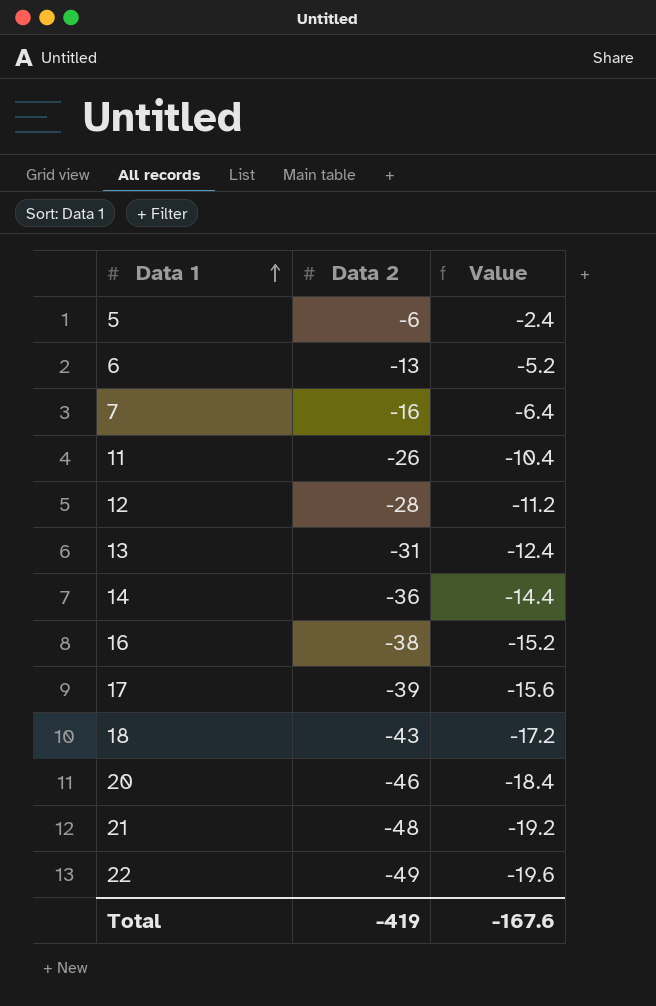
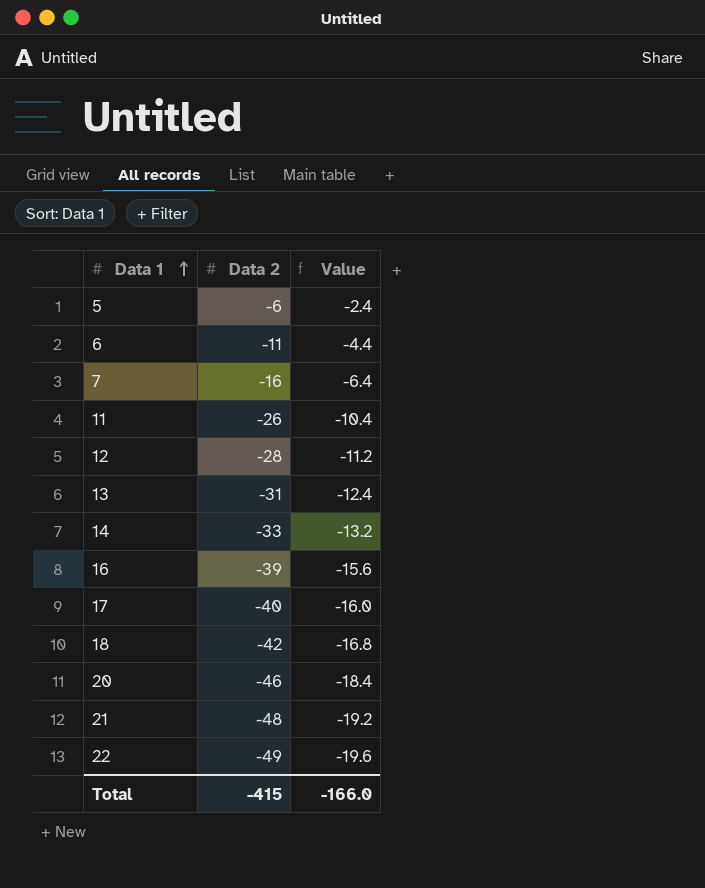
6 | Data 2: -13 -> -11
6 | Value: -5.2 -> -4.4
14 | Data 2: -36 -> -33
14 | Value: -14.4 -> -13.2
16 | Data 2: -38 -> -39
16 | Value: -15.2 -> -15.6
17 | Data 2: -39 -> -40
17 | Value: -15.6 -> -16.0
18 | Data 2: -43 -> -42
18 | Value: -17.2 -> -16.8
Total | Data 2: -419 -> -415
Total | Value: -167.6 -> -166.0

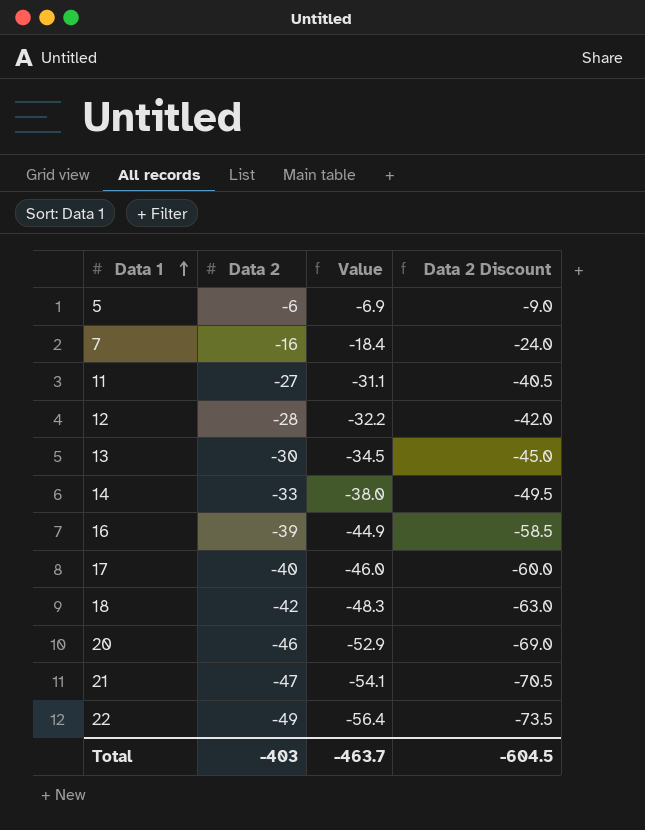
column Value | formula: [Data 2] * 0.4 -> [Data 2] * 1.15
column Data 2 Discount | formula: none -> [Data 2] * 1.5
row 6: -11 | -4.4 -> none
11 | Data 2: -26 -> -27
13 | Data 2: -31 -> -30
21 | Data 2: -48 -> -47
Total | Data 2: -415 -> -403
Total | Value: -166.0 -> -463.7

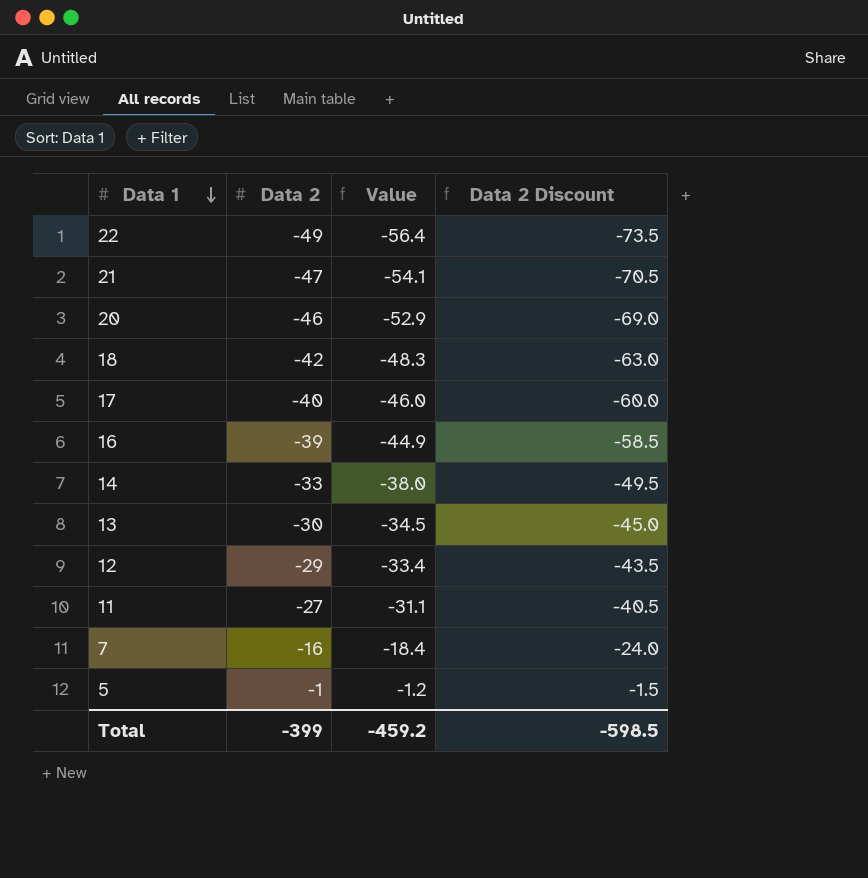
row order: Data 1 ascending -> Data 1 descending
12 | Data 2: -28 -> -29
12 | Value: -32.2 -> -33.4
12 | Data 2 Discount: -42.0 -> -43.5
5 | Data 2: -6 -> -1
5 | Value: -6.9 -> -1.2
5 | Data 2 Discount: -9.0 -> -1.5
Total | Data 2: -403 -> -399
Total | Value: -463.7 -> -459.2
Total | Data 2 Discount: -604.5 -> -598.5

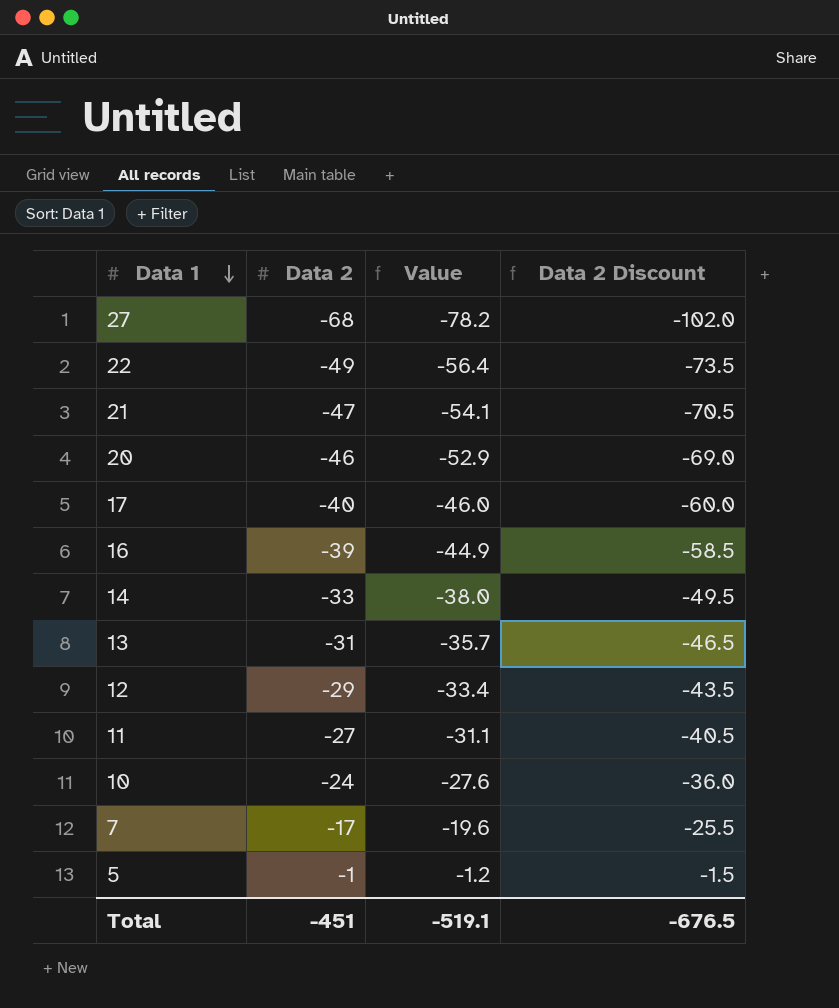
row 18: -42 | -48.3 | -63.0 -> none
row 27: none -> -68 | -78.2 | -102.0
13 | Data 2: -30 -> -31
13 | Value: -34.5 -> -35.7
13 | Data 2 Discount: -45.0 -> -46.5
row 10: none -> -24 | -27.6 | -36.0
7 | Data 2: -16 -> -17
7 | Value: -18.4 -> -19.6
7 | Data 2 Discount: -24.0 -> -25.5
Total | Data 2: -399 -> -451
Total | Value: -459.2 -> -519.1
Total | Data 2 Discount: -598.5 -> -676.5

